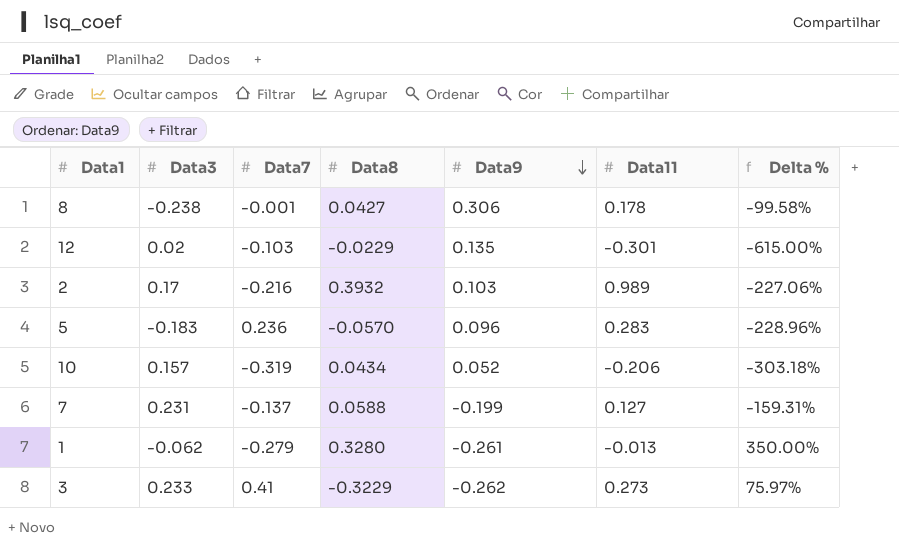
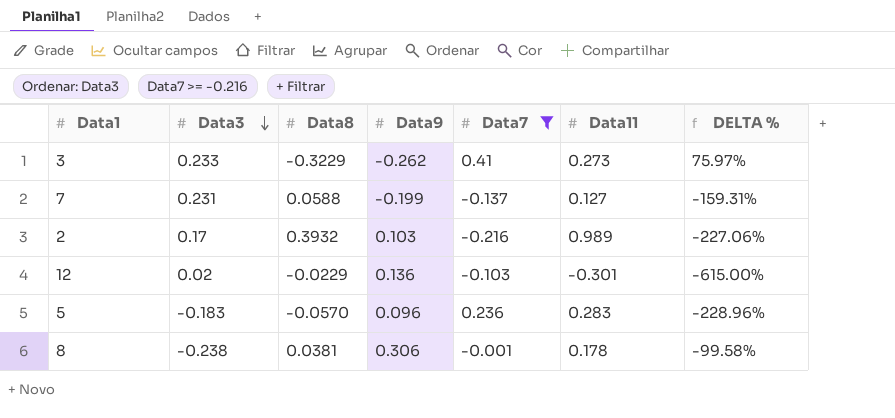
filter: none -> Data7 >= -0.216
row order: Data9 descending -> Data3 descending
column Data7 | position: 3 -> 5
column name: Delta % -> DELTA %
12 | Data9: 0.135 -> 0.136
8 | Data8: 0.0427 -> 0.0381

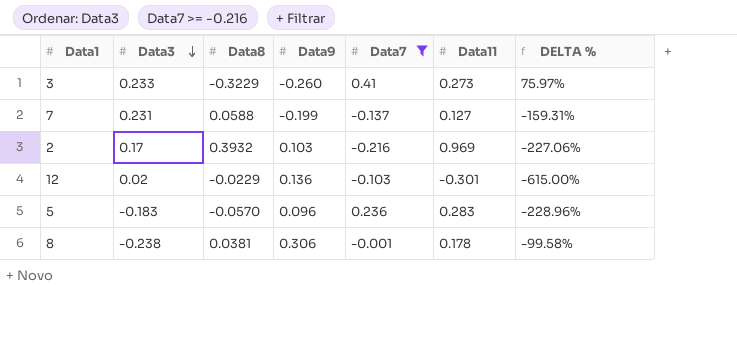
3 | Data9: -0.262 -> -0.260
2 | Data11: 0.989 -> 0.969

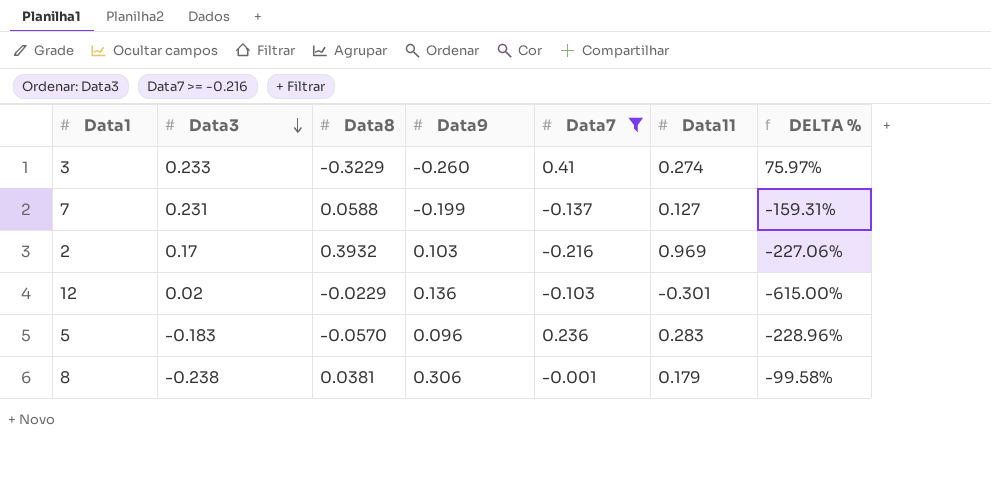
3 | Data11: 0.273 -> 0.274
8 | Data11: 0.178 -> 0.179

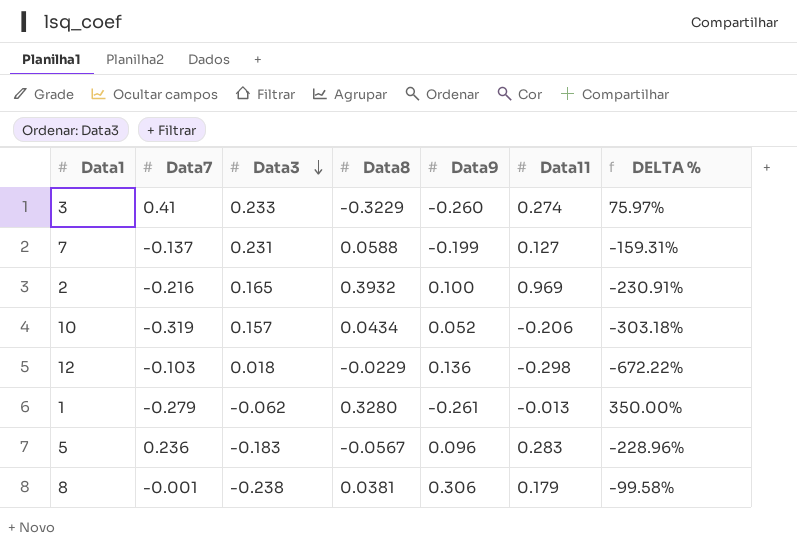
filter: Data7 >= -0.216 -> none
column Data7 | position: 5 -> 2
2 | Data3: 0.17 -> 0.165
2 | Data9: 0.103 -> 0.100
2 | DELTA %: -227.06% -> -230.91%
12 | Data3: 0.02 -> 0.018
12 | Data11: -0.301 -> -0.298
12 | DELTA %: -615.00% -> -672.22%
5 | Data8: -0.0570 -> -0.0567

